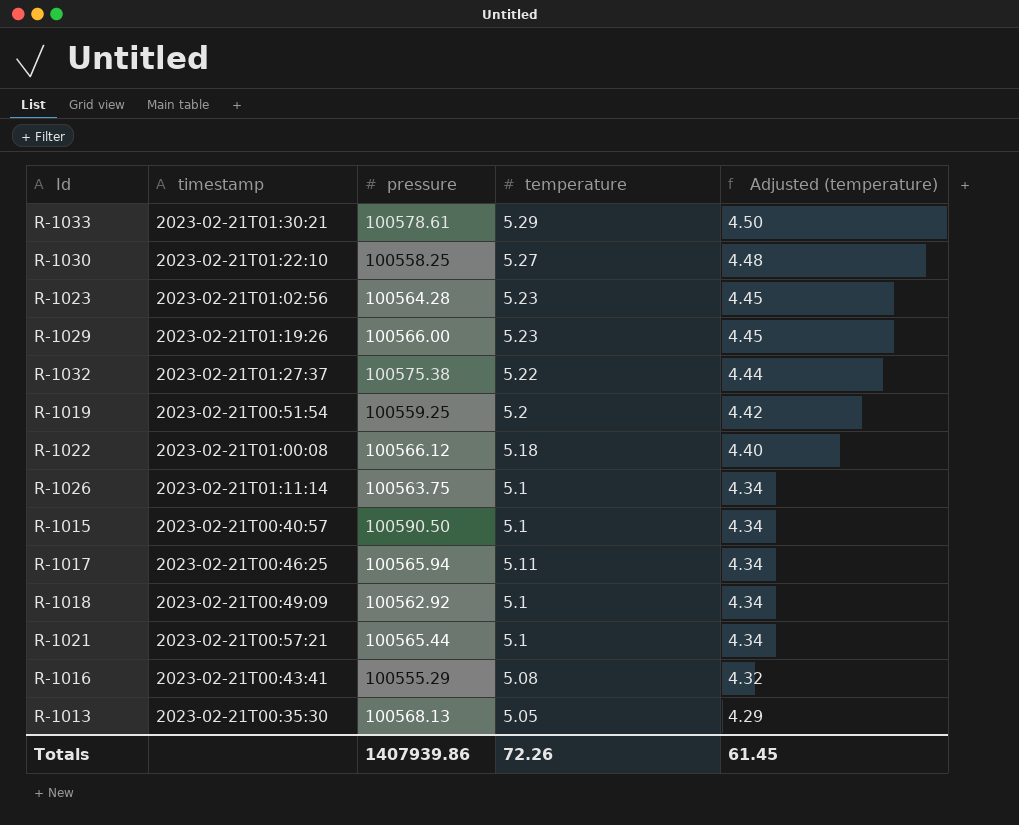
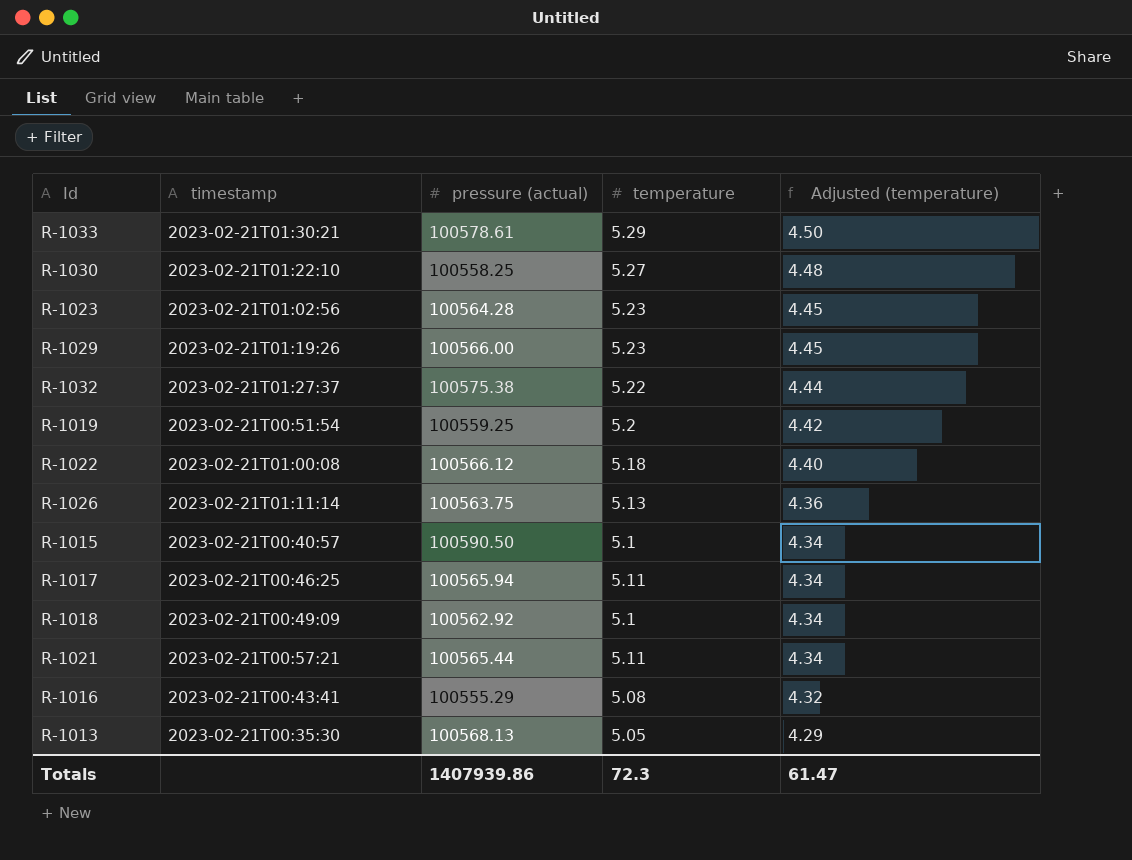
column name: pressure -> pressure (actual)
R-1026 | temperature: 5.1 -> 5.13
R-1026 | Adjusted (temperature): 4.34 -> 4.36
R-1021 | temperature: 5.1 -> 5.11
Totals | temperature: 72.26 -> 72.3
Totals | Adjusted (temperature): 61.45 -> 61.47

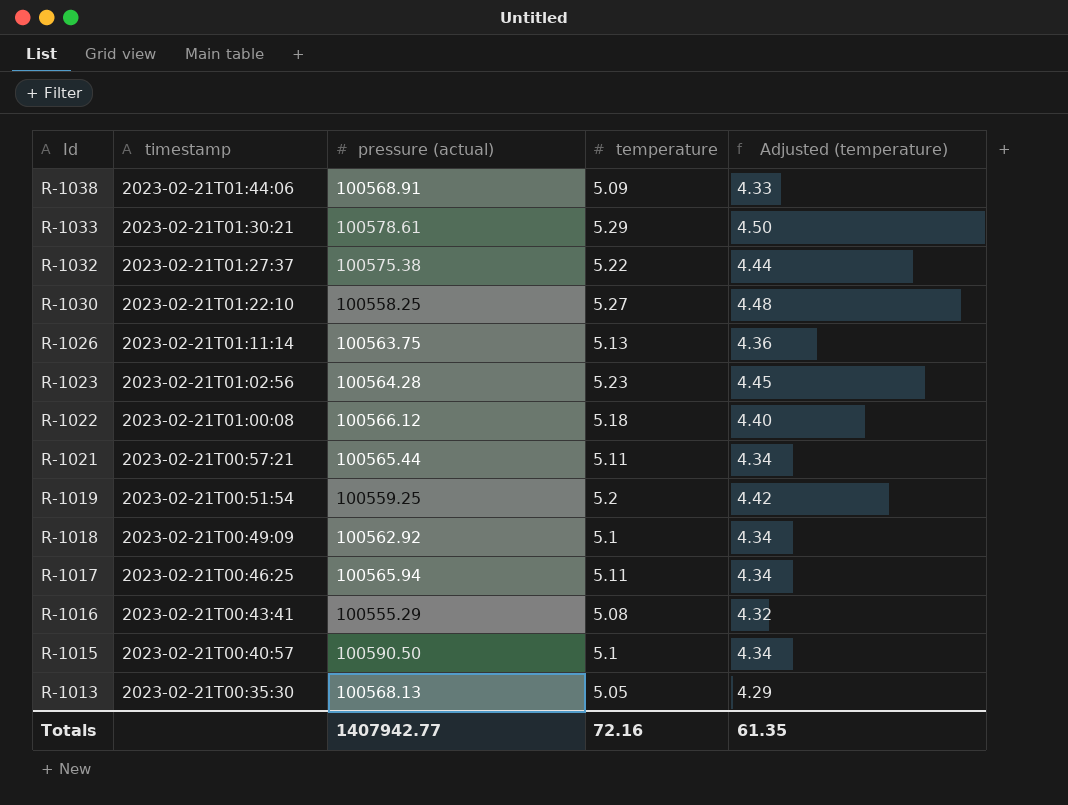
row order: Adjusted (temperature) descending -> Id descending
row R-1029: 2023-02-21T01:19:26 | 100566.00 | 5.23 | 4.45 -> none
row R-1038: none -> 2023-02-21T01:44:06 | 100568.91 | 5.09 | 4.33
Totals | pressure (actual): 1407939.86 -> 1407942.77
Totals | temperature: 72.3 -> 72.16
Totals | Adjusted (temperature): 61.47 -> 61.35

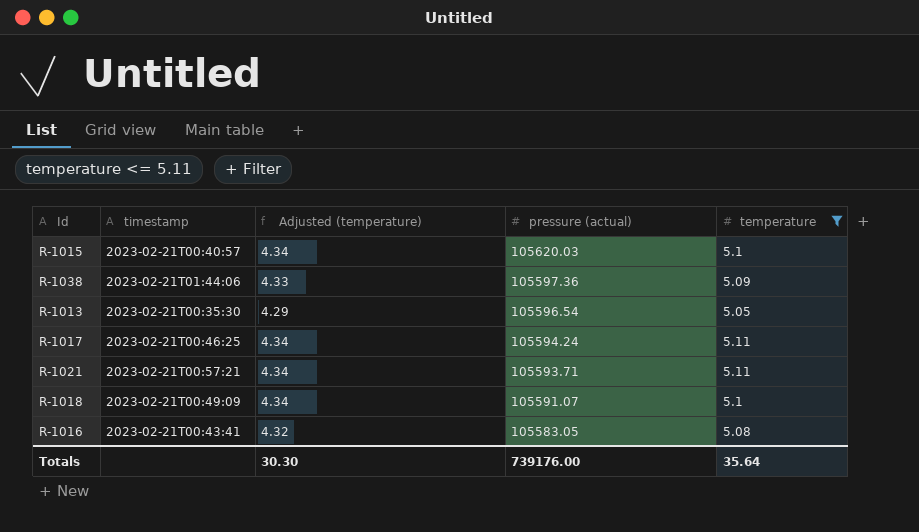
filter: none -> temperature <= 5.11
row order: Id descending -> pressure (actual) descending
column Adjusted (temperature) | position: 5 -> 3
R-1015 | pressure (actual): 100590.50 -> 105620.03
R-1038 | pressure (actual): 100568.91 -> 105597.36
R-1013 | pressure (actual): 100568.13 -> 105596.54
R-1017 | pressure (actual): 100565.94 -> 105594.24
R-1021 | pressure (actual): 100565.44 -> 105593.71
R-1018 | pressure (actual): 100562.92 -> 105591.07
R-1016 | pressure (actual): 100555.29 -> 105583.05
Totals | Adjusted (temperature): 61.35 -> 30.30
Totals | pressure (actual): 1407942.77 -> 739176.00
Totals | temperature: 72.16 -> 35.64

